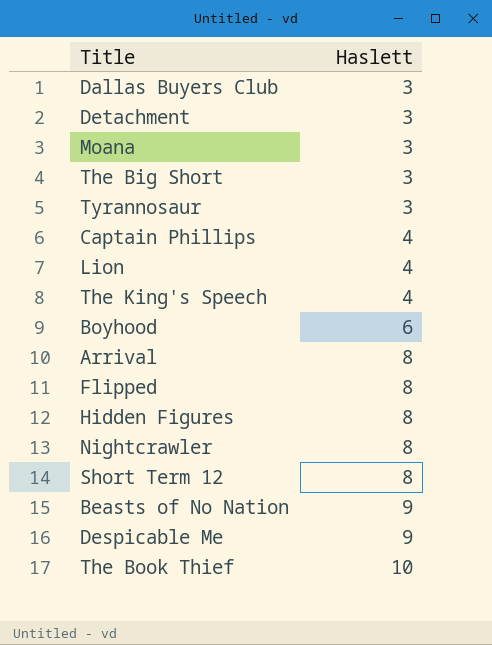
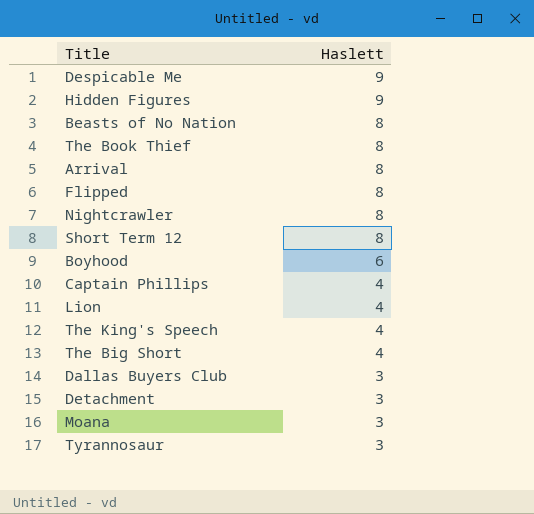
row order: Haslett ascending -> Haslett descending
Hidden Figures | Haslett: 8 -> 9
Beasts of No Nation | Haslett: 9 -> 8
The Book Thief | Haslett: 10 -> 8
The Big Short | Haslett: 3 -> 4

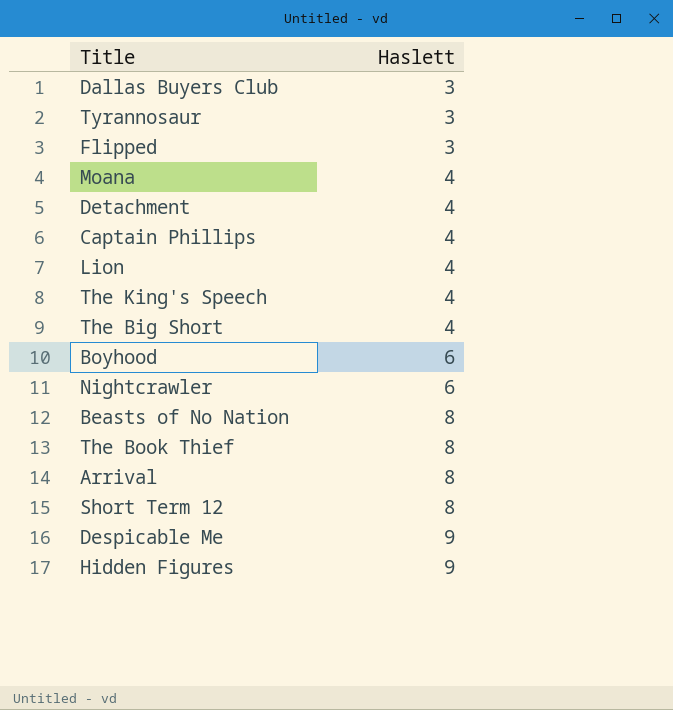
row order: Haslett descending -> Haslett ascending
Flipped | Haslett: 8 -> 3
Moana | Haslett: 3 -> 4
Detachment | Haslett: 3 -> 4
Nightcrawler | Haslett: 8 -> 6

